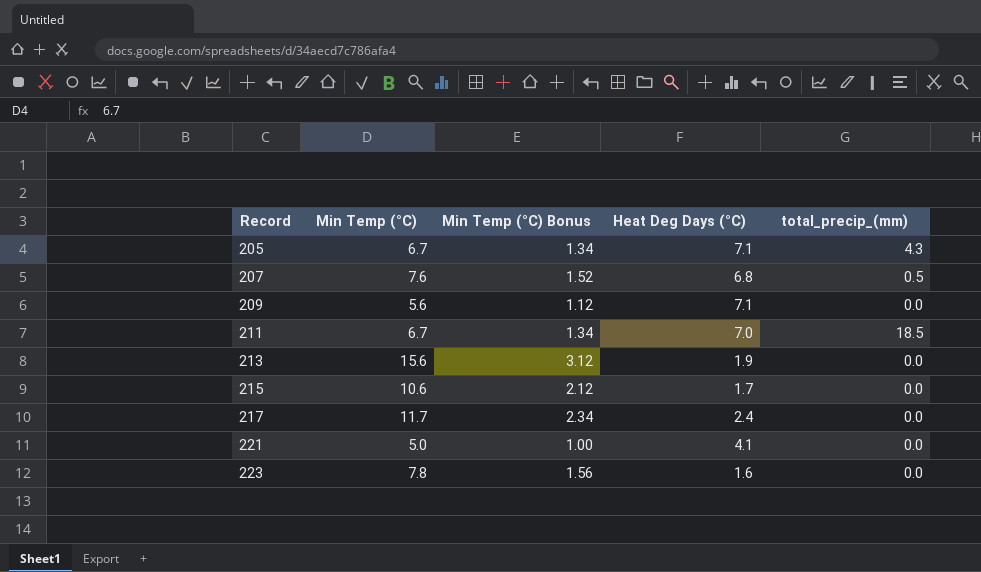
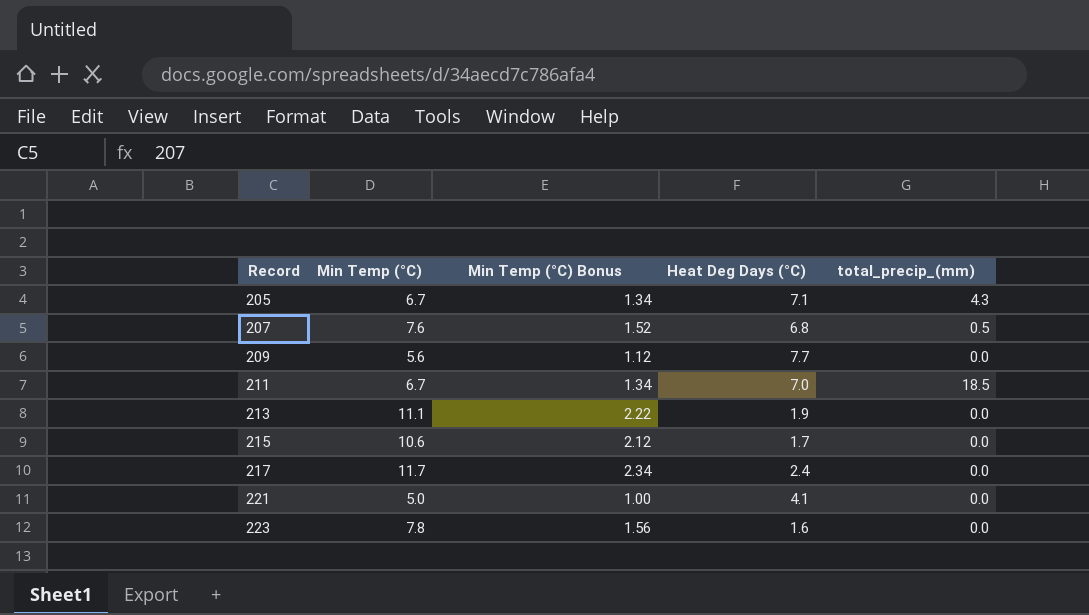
209 | Heat Deg Days (°C): 7.1 -> 7.7
213 | Min Temp (°C): 15.6 -> 11.1
213 | Min Temp (°C) Bonus: 3.12 -> 2.22

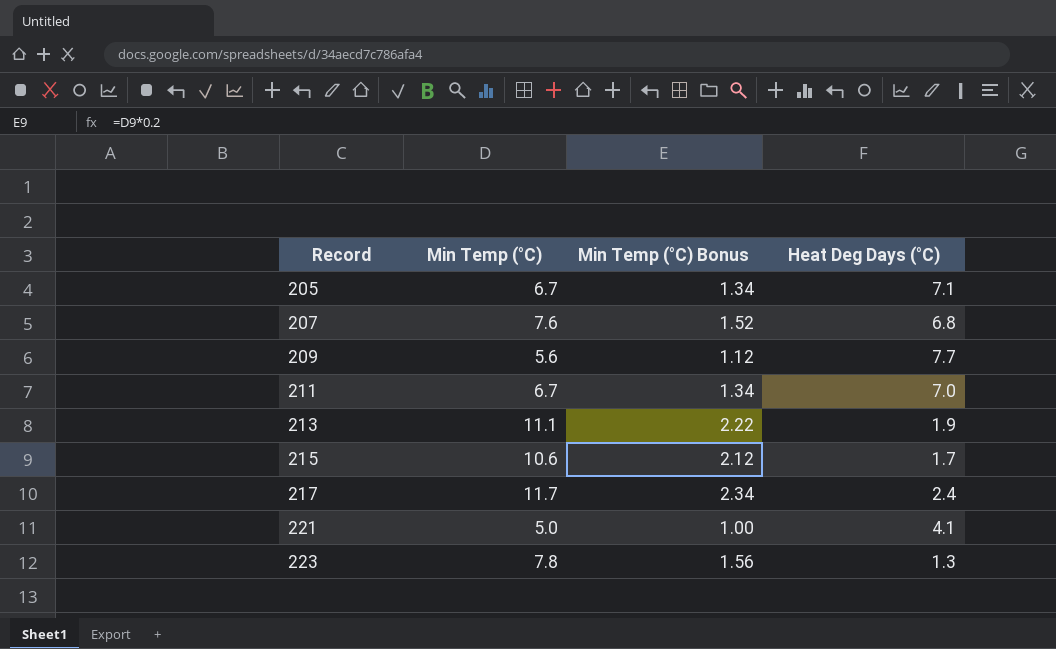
column total_precip_(mm) | position: 5 -> none
223 | Heat Deg Days (°C): 1.6 -> 1.3

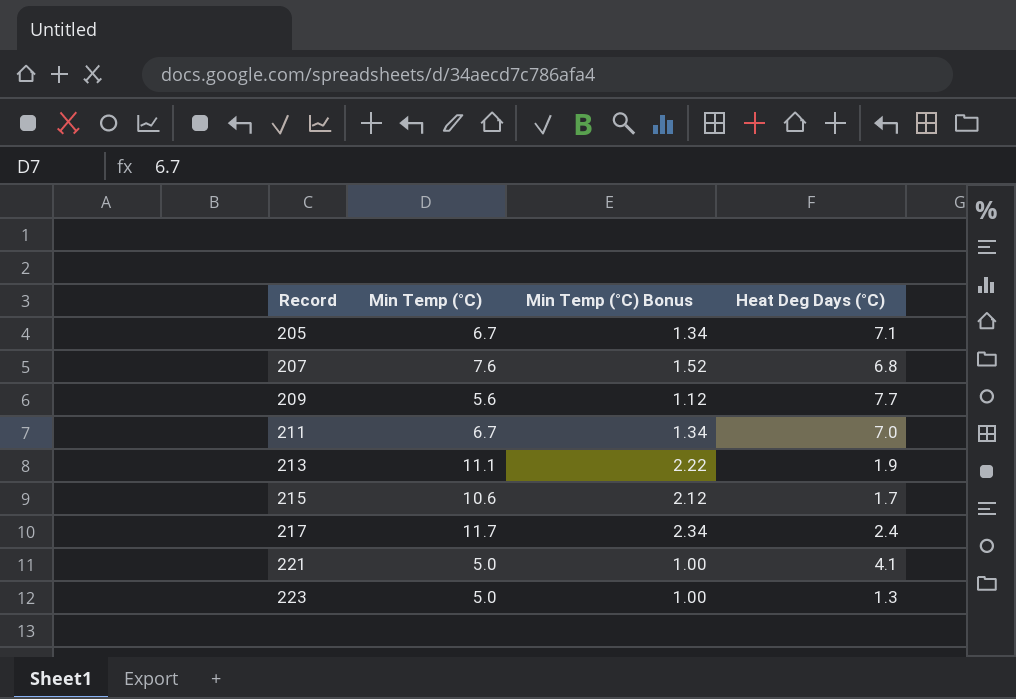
223 | Min Temp (°C): 7.8 -> 5.0
223 | Min Temp (°C) Bonus: 1.56 -> 1.00

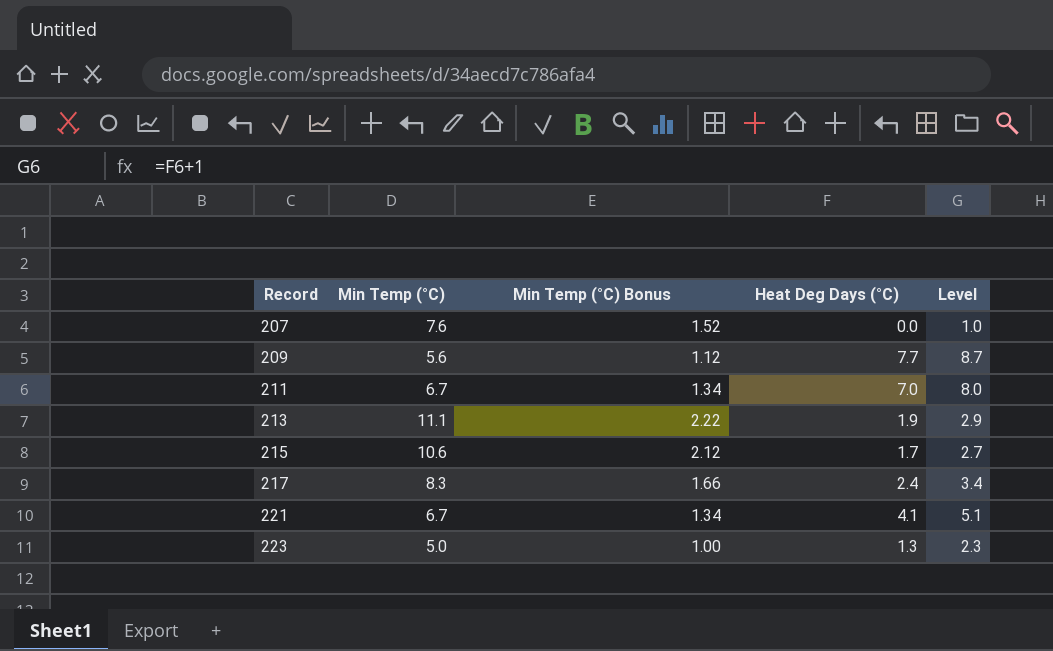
column Level | formula: none -> [Heat Deg Days (°C)] + 1
row 205: 6.7 | 1.34 | 7.1 -> none
207 | Heat Deg Days (°C): 6.8 -> 0.0
217 | Min Temp (°C): 11.7 -> 8.3
217 | Min Temp (°C) Bonus: 2.34 -> 1.66
221 | Min Temp (°C): 5.0 -> 6.7
221 | Min Temp (°C) Bonus: 1.00 -> 1.34

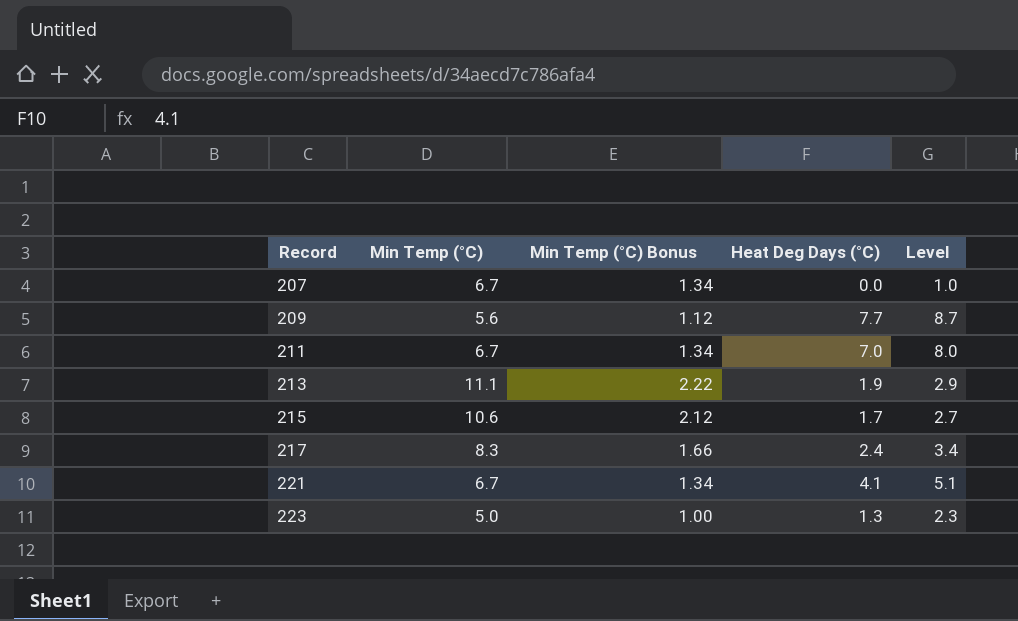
207 | Min Temp (°C): 7.6 -> 6.7
207 | Min Temp (°C) Bonus: 1.52 -> 1.34

